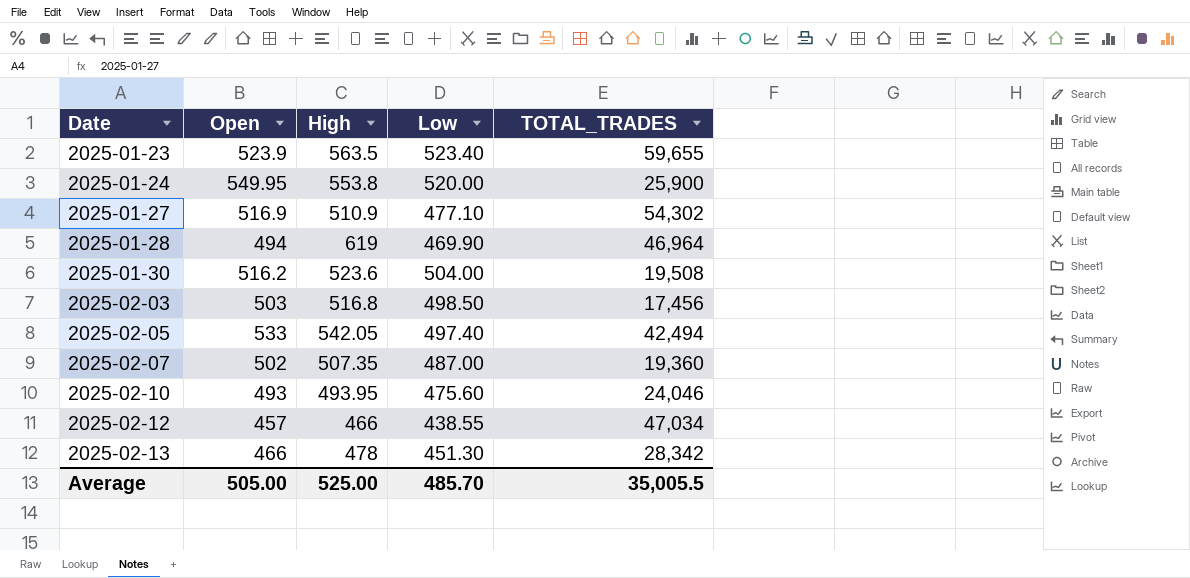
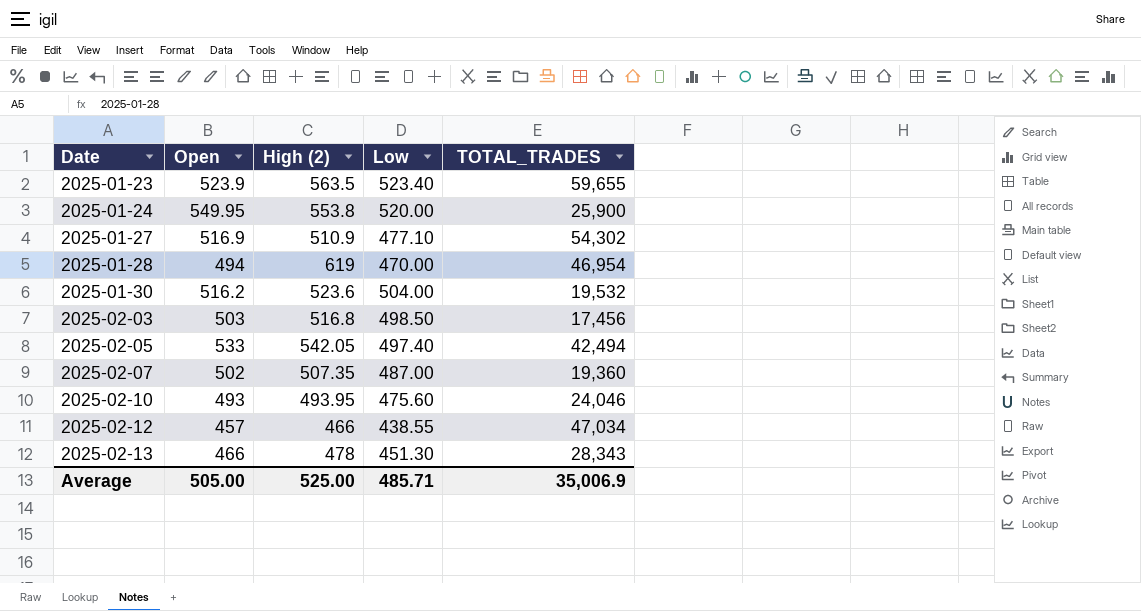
column name: High -> High (2)
2025-01-28 | Low: 469.90 -> 470.00
2025-01-28 | TOTAL_TRADES: 46,964 -> 46,954
2025-01-30 | TOTAL_TRADES: 19,508 -> 19,532
2025-02-13 | TOTAL_TRADES: 28,342 -> 28,343
Average | Low: 485.70 -> 485.71
Average | TOTAL_TRADES: 35,005.5 -> 35,006.9

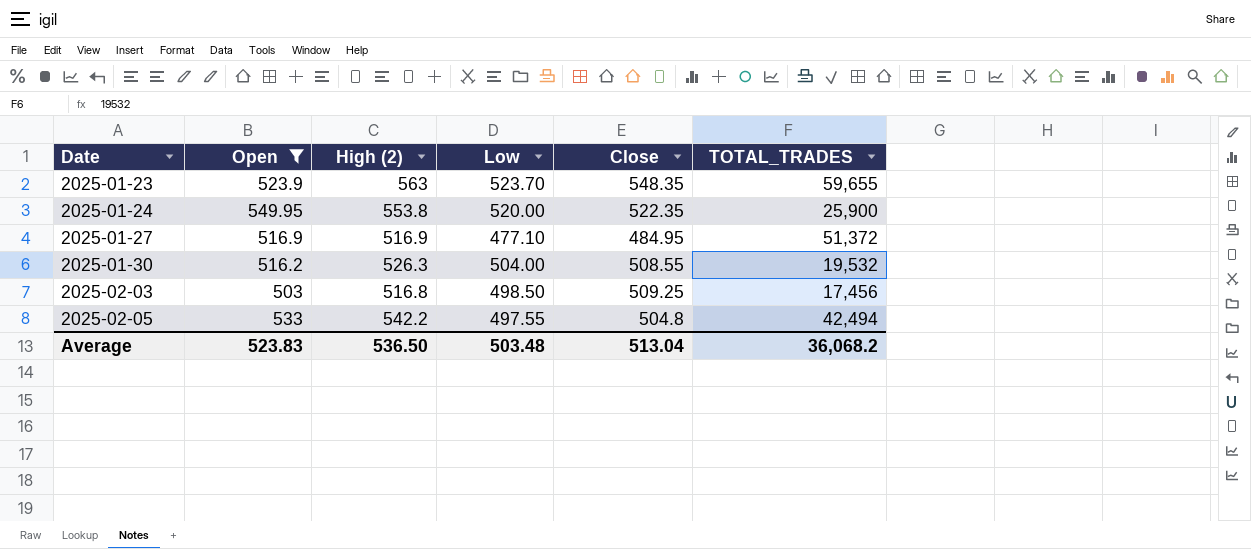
filter: none -> Open >= 503
column Close | position: none -> 5
2025-01-23 | High (2): 563.5 -> 563
2025-01-23 | Low: 523.40 -> 523.70
2025-01-27 | High (2): 510.9 -> 516.9
2025-01-27 | TOTAL_TRADES: 54,302 -> 51,372
2025-01-30 | High (2): 523.6 -> 526.3
2025-02-05 | High (2): 542.05 -> 542.2
2025-02-05 | Low: 497.40 -> 497.55
Average | Open: 505.00 -> 523.83
Average | High (2): 525.00 -> 536.50
Average | Low: 485.71 -> 503.48
Average | TOTAL_TRADES: 35,006.9 -> 36,068.2

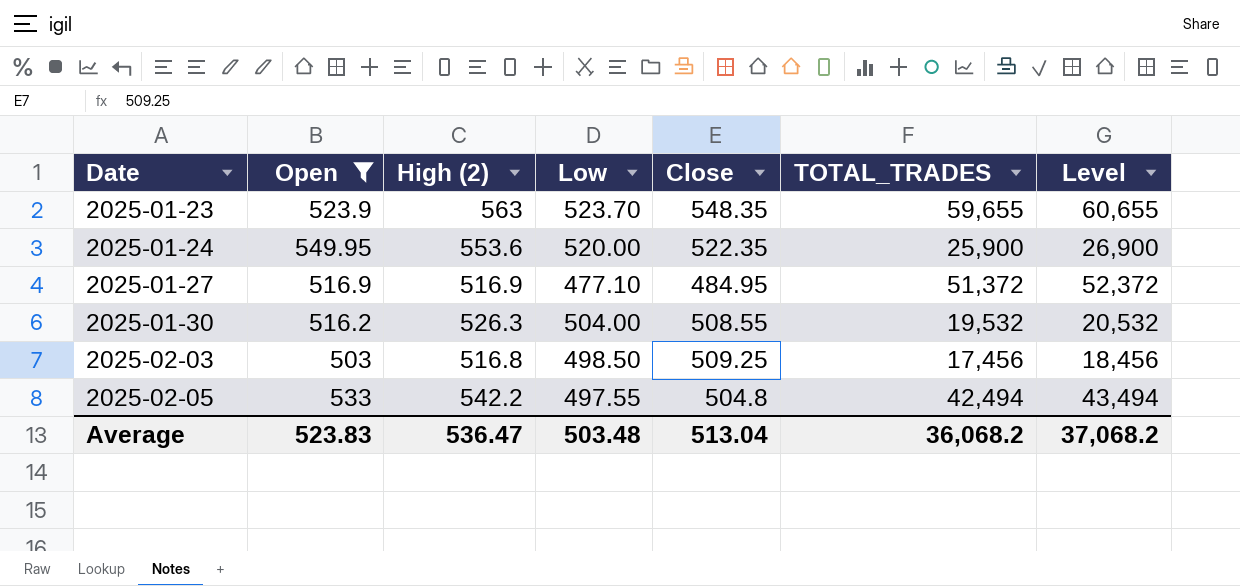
column Level | formula: none -> [TOTAL_TRADES] + 1000
2025-01-24 | High (2): 553.8 -> 553.6
Average | High (2): 536.50 -> 536.47

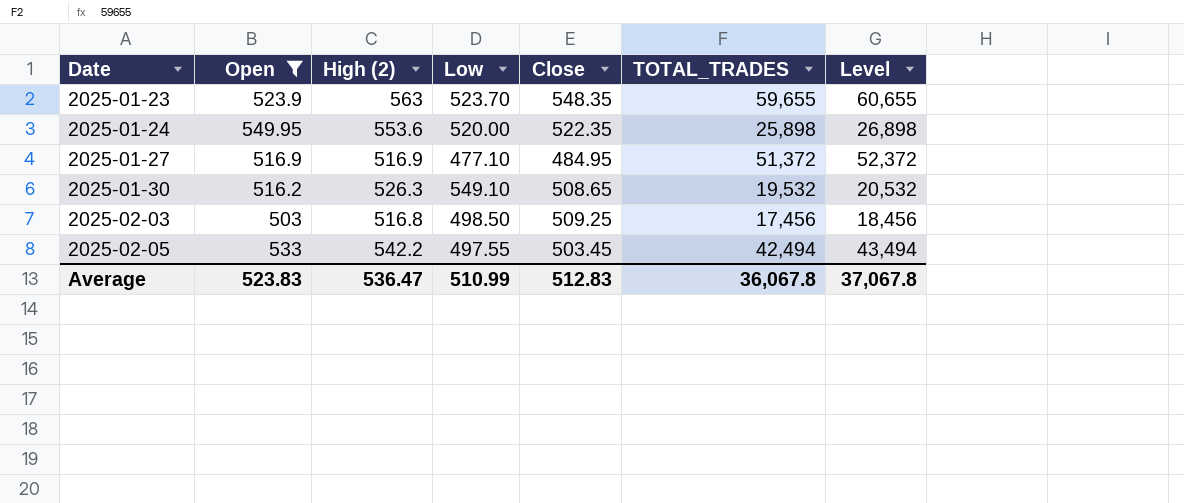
2025-01-24 | TOTAL_TRADES: 25,900 -> 25,898
2025-01-24 | Level: 26,900 -> 26,898
2025-01-30 | Low: 504.00 -> 549.10
2025-01-30 | Close: 508.55 -> 508.65
2025-02-05 | Close: 504.8 -> 503.45
Average | Low: 503.48 -> 510.99
Average | Close: 513.04 -> 512.83
Average | TOTAL_TRADES: 36,068.2 -> 36,067.8
Average | Level: 37,068.2 -> 37,067.8

